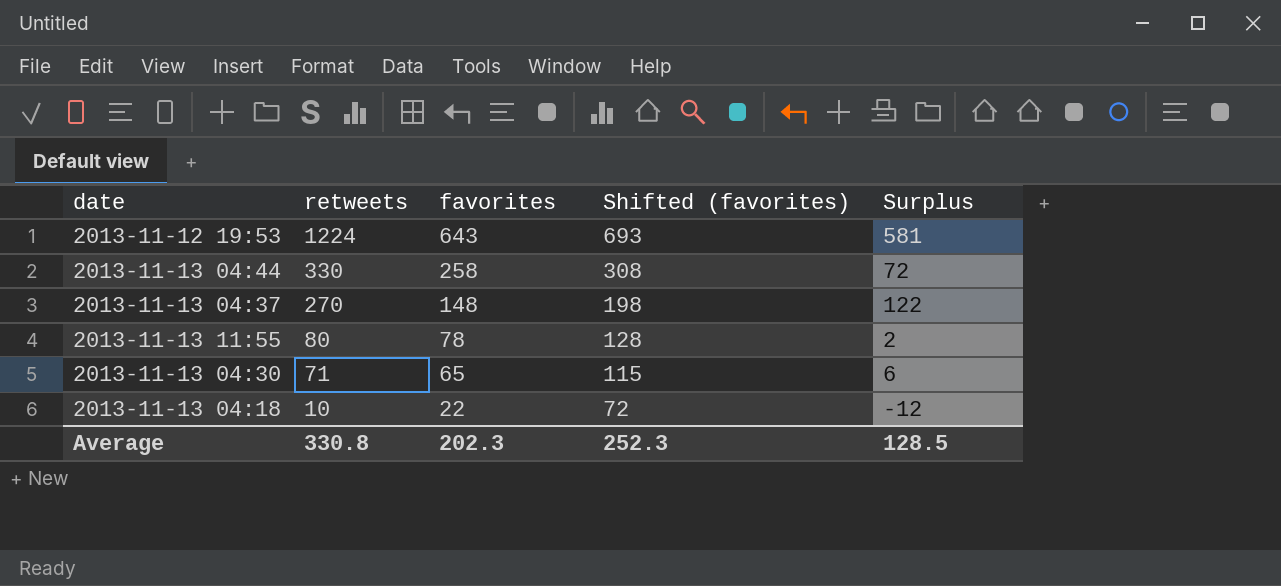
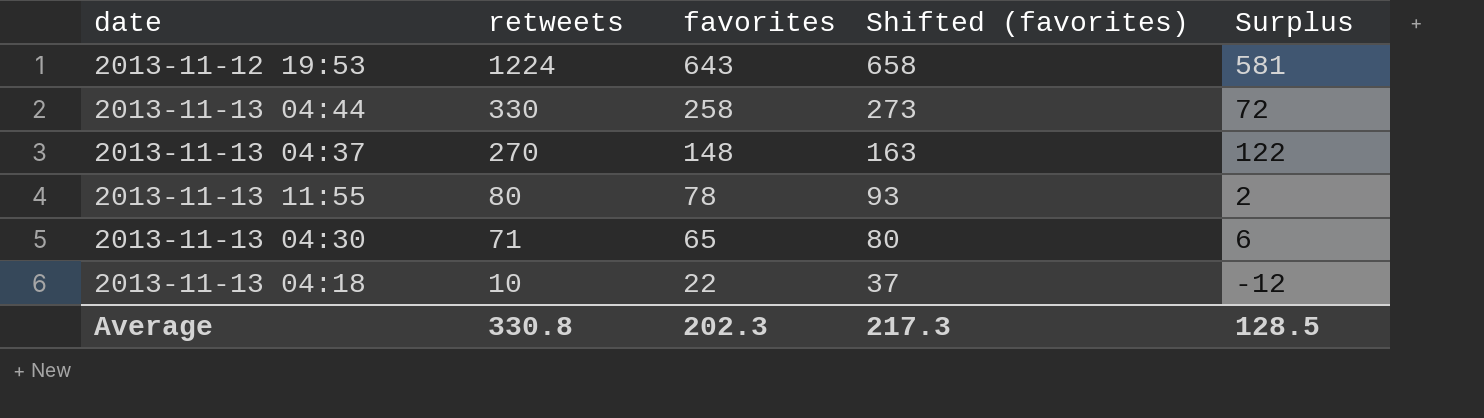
column Shifted (favorites) | formula: [favorites] + 50 -> [favorites] + 15
Average | Shifted (favorites): 252.3 -> 217.3

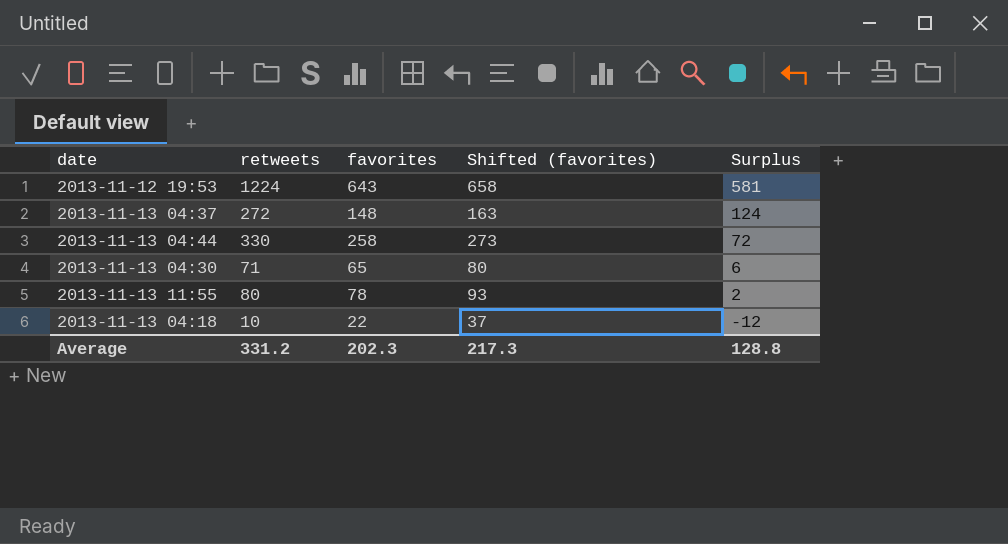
row order: retweets descending -> Surplus descending
2013-11-13 04:37 | retweets: 270 -> 272
2013-11-13 04:37 | Surplus: 122 -> 124
Average | retweets: 330.8 -> 331.2
Average | Surplus: 128.5 -> 128.8

